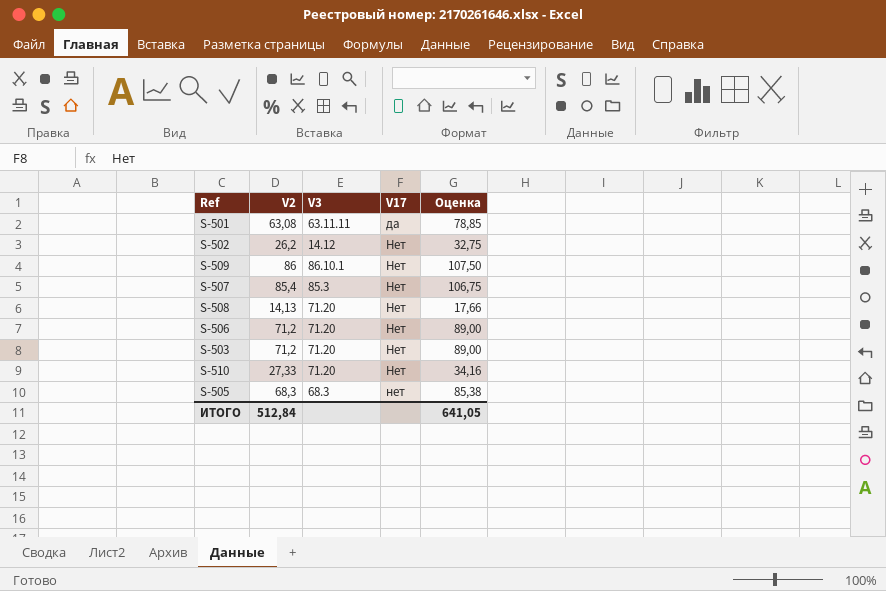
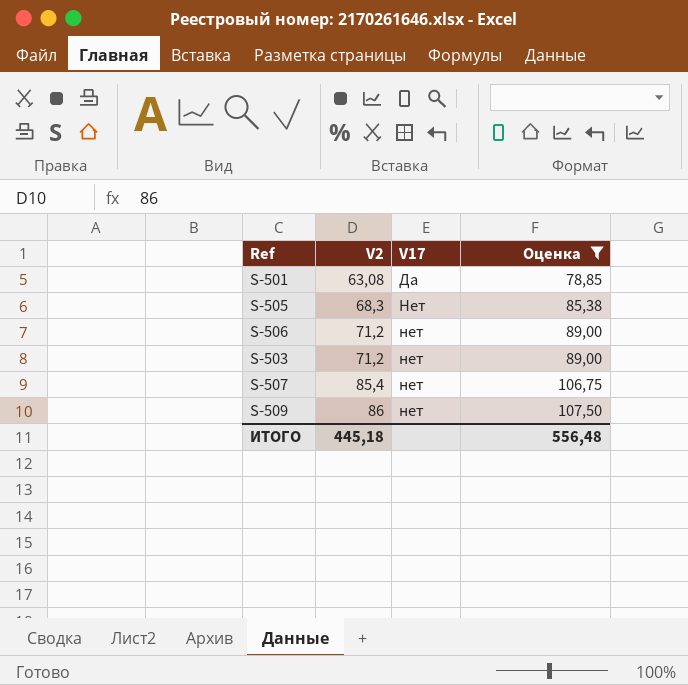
filter: none -> Оценка >= 78,85
row order: V17 ascending -> V2 ascending
column V3 | position: 3 -> none
S-501 | V17: да -> Да
S-505 | V17: нет -> Нет
S-506 | V17: Нет -> нет
S-503 | V17: Нет -> нет
S-507 | V17: Нет -> нет
S-509 | V17: Нет -> нет
ИТОГО | V2: 512,84 -> 445,18
ИТОГО | Оценка: 641,05 -> 556,48

